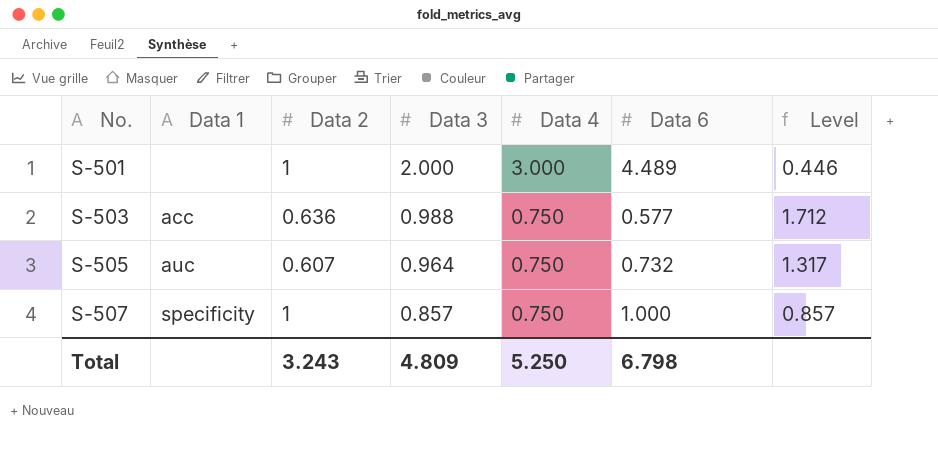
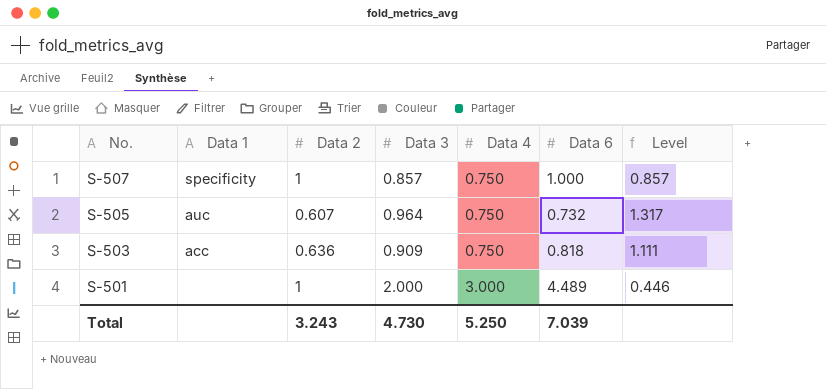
row order: No. ascending -> No. descending
S-503 | Data 3: 0.988 -> 0.909
S-503 | Data 6: 0.577 -> 0.818
S-503 | Level: 1.712 -> 1.111
Total | Data 3: 4.809 -> 4.730
Total | Data 6: 6.798 -> 7.039

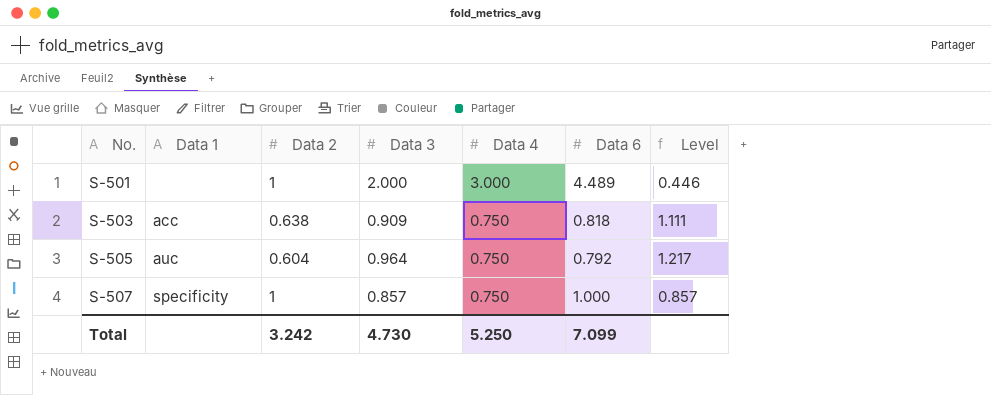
row order: No. descending -> No. ascending
S-503 | Data 2: 0.636 -> 0.638
S-505 | Data 2: 0.607 -> 0.604
S-505 | Data 6: 0.732 -> 0.792
S-505 | Level: 1.317 -> 1.217
Total | Data 2: 3.243 -> 3.242
Total | Data 6: 7.039 -> 7.099

